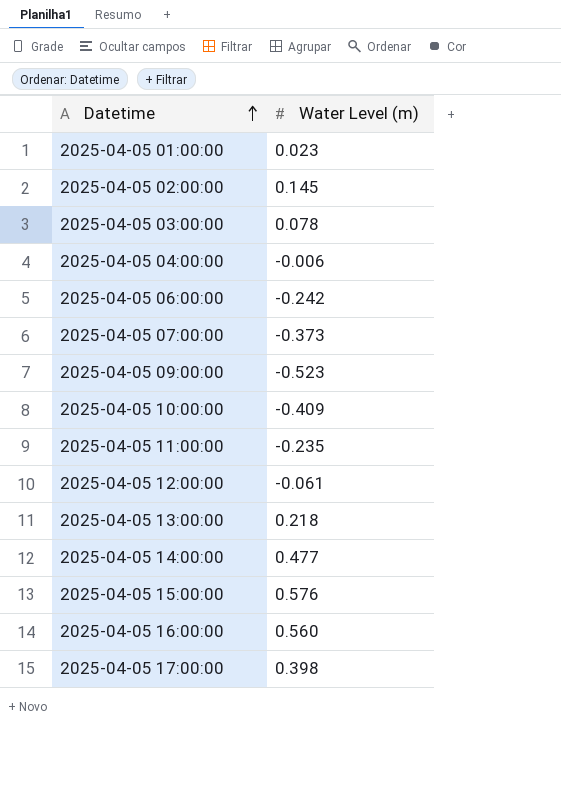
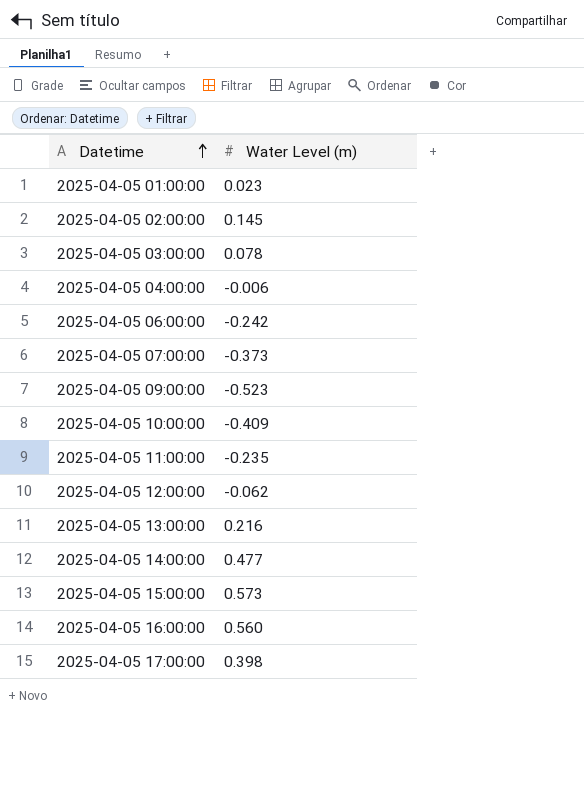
2025-04-05 12:00:00 | Water Level (m): -0.061 -> -0.062
2025-04-05 13:00:00 | Water Level (m): 0.218 -> 0.216
2025-04-05 15:00:00 | Water Level (m): 0.576 -> 0.573

